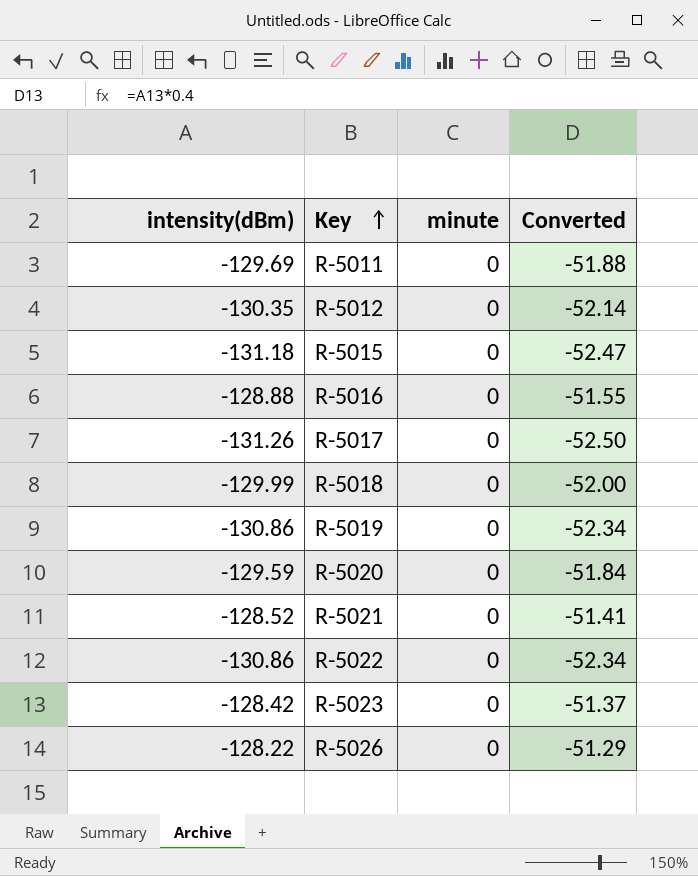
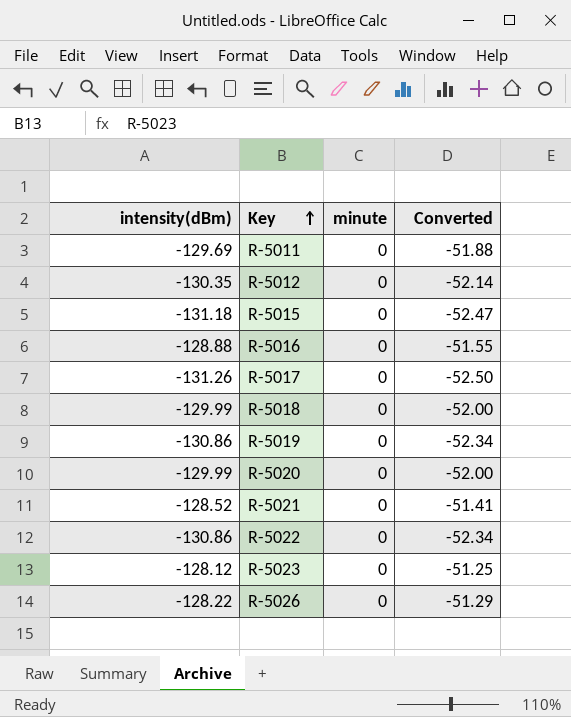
R-5020 | intensity(dBm): -129.59 -> -129.99
R-5020 | Converted: -51.84 -> -52.00
R-5023 | intensity(dBm): -128.42 -> -128.12
R-5023 | Converted: -51.37 -> -51.25

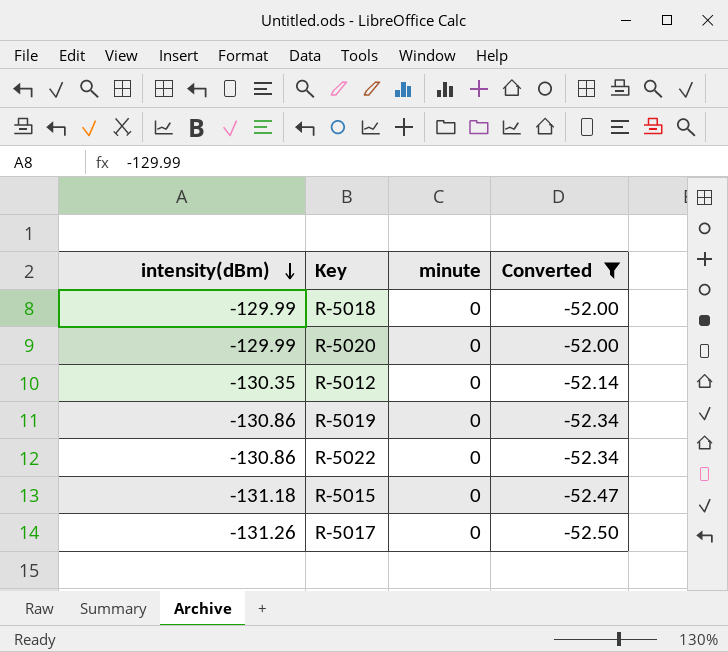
filter: none -> Converted <= -52.00
row order: Key ascending -> intensity(dBm) descending

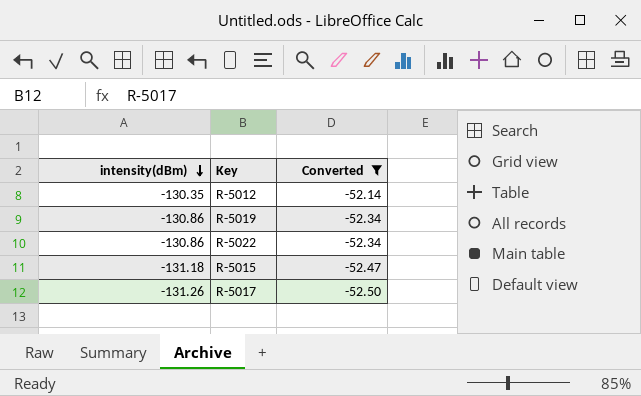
column minute | position: 3 -> none
row R-5018: -129.99 | 0 | -52.00 -> none
row R-5020: -129.99 | 0 | -52.00 -> none

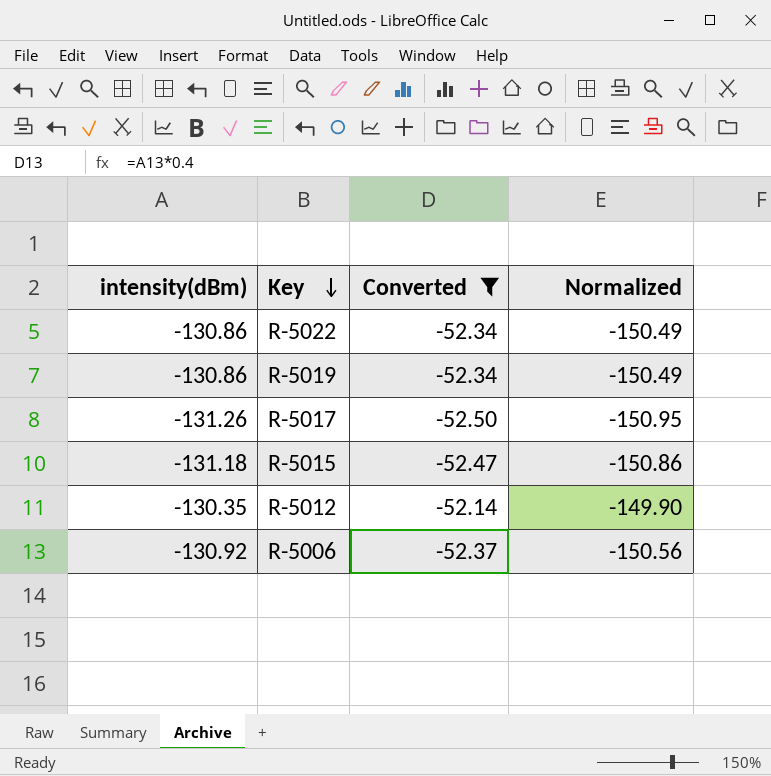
row order: intensity(dBm) descending -> Key descending
column Normalized | formula: none -> [intensity(dBm)] * 1.15
row R-5006: none -> -130.92 | -52.37 | -150.56

